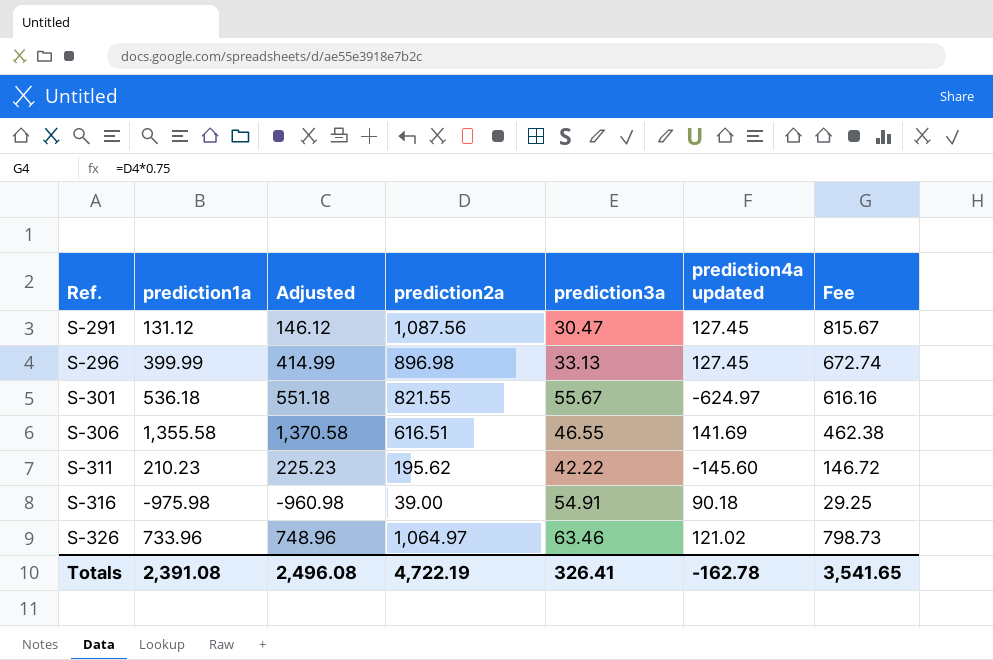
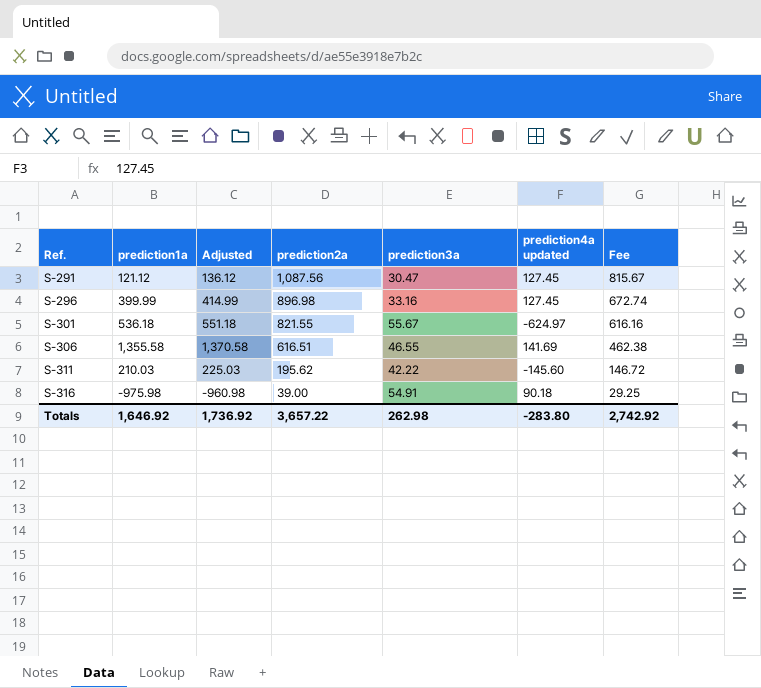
row S-326: 733.96 | 748.96 | 1,064.97 | 63.46 | 121.02 | 798.73 -> none
S-291 | prediction1a: 131.12 -> 121.12
S-291 | Adjusted: 146.12 -> 136.12
S-296 | prediction3a: 33.13 -> 33.16
S-311 | prediction1a: 210.23 -> 210.03
S-311 | Adjusted: 225.23 -> 225.03
Totals | prediction1a: 2,391.08 -> 1,646.92
Totals | Adjusted: 2,496.08 -> 1,736.92
Totals | prediction2a: 4,722.19 -> 3,657.22
Totals | prediction3a: 326.41 -> 262.98
Totals | prediction4a updated: -162.78 -> -283.80
Totals | Fee: 3,541.65 -> 2,742.92

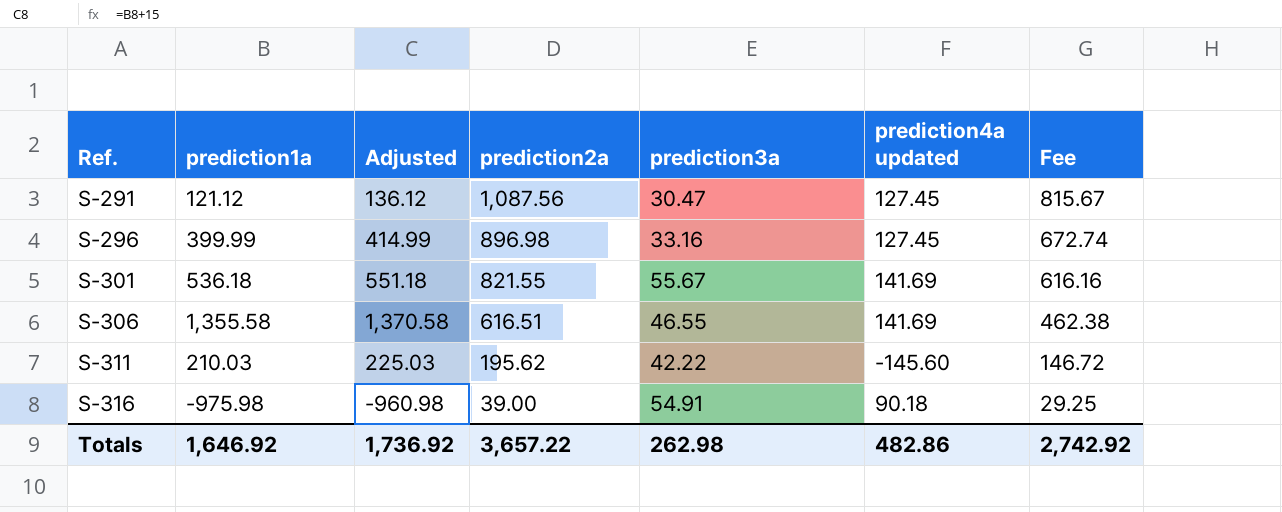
S-301 | prediction4a updated: -624.97 -> 141.69
Totals | prediction4a updated: -283.80 -> 482.86

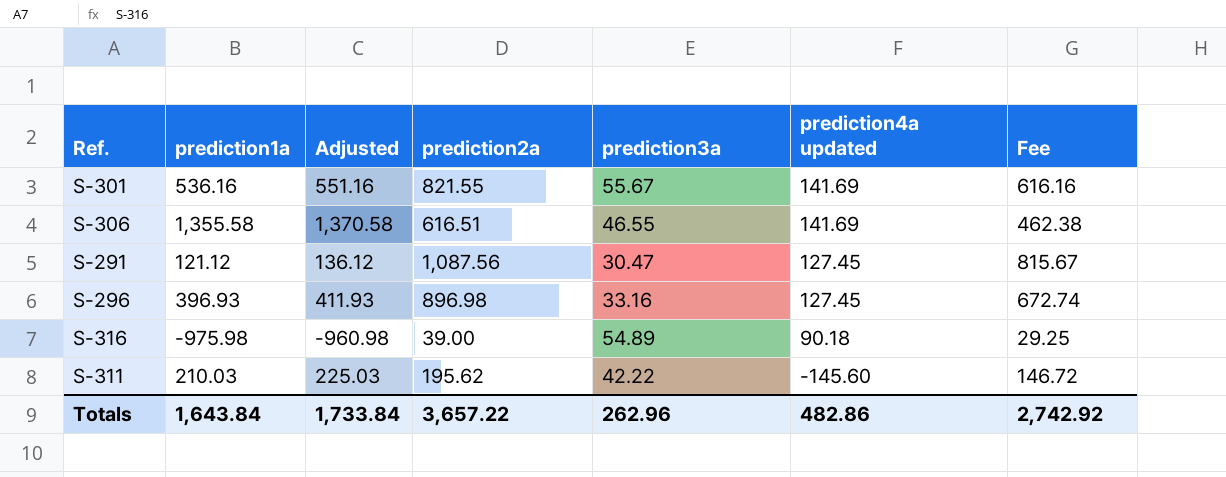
row order: Ref. ascending -> prediction4a updated descending
S-301 | prediction1a: 536.18 -> 536.16
S-301 | Adjusted: 551.18 -> 551.16
S-296 | prediction1a: 399.99 -> 396.93
S-296 | Adjusted: 414.99 -> 411.93
S-316 | prediction3a: 54.91 -> 54.89
Totals | prediction1a: 1,646.92 -> 1,643.84
Totals | Adjusted: 1,736.92 -> 1,733.84
Totals | prediction3a: 262.98 -> 262.96

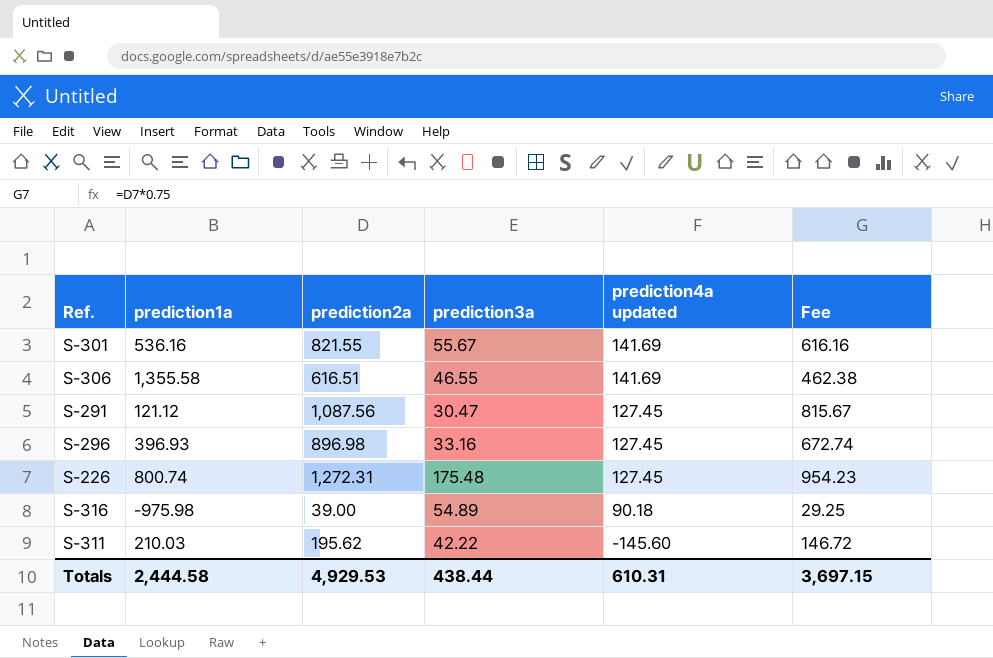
column Adjusted | formula: [prediction1a] + 15 -> none
row S-226: none -> 800.74 | 1,272.31 | 175.48 | 127.45 | 954.23
Totals | prediction1a: 1,643.84 -> 2,444.58
Totals | prediction2a: 3,657.22 -> 4,929.53
Totals | prediction3a: 262.96 -> 438.44
Totals | prediction4a updated: 482.86 -> 610.31
Totals | Fee: 2,742.92 -> 3,697.15

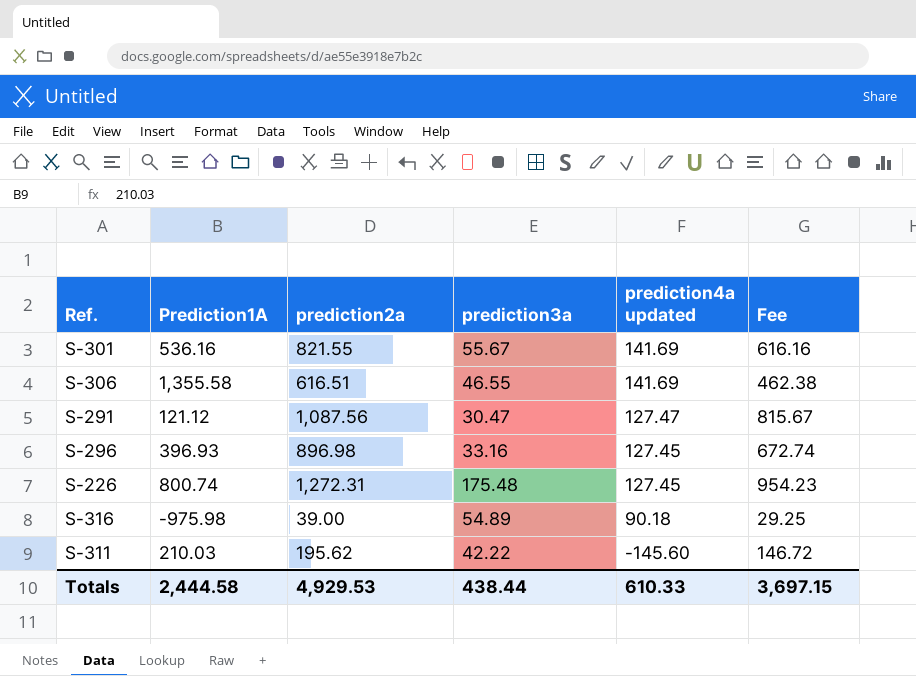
column name: prediction1a -> Prediction1A
S-291 | prediction4a updated: 127.45 -> 127.47
Totals | prediction4a updated: 610.31 -> 610.33

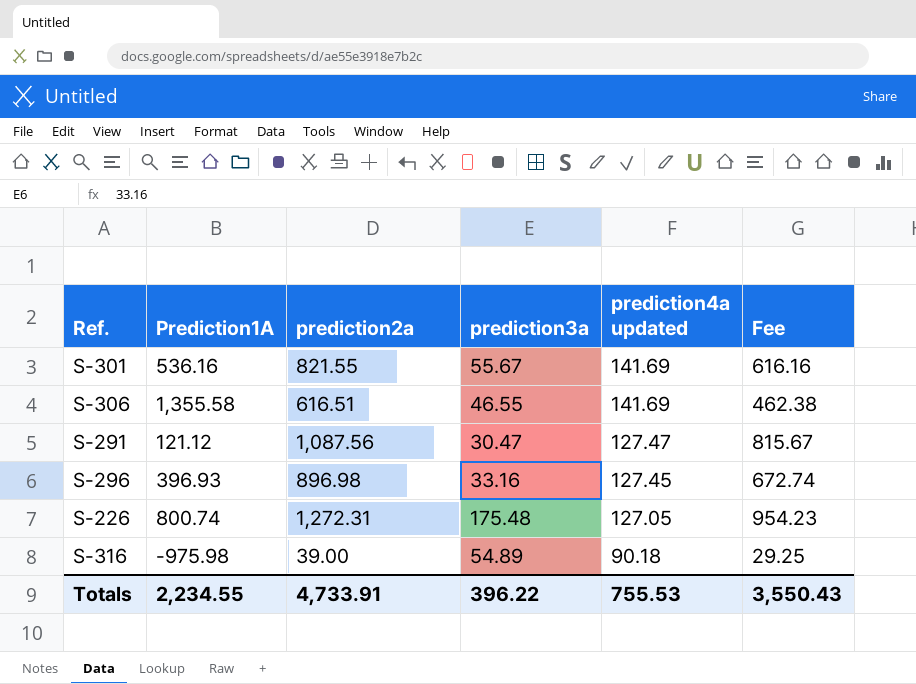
row S-311: 210.03 | 195.62 | 42.22 | -145.60 | 146.72 -> none
S-226 | prediction4a updated: 127.45 -> 127.05
Totals | Prediction1A: 2,444.58 -> 2,234.55
Totals | prediction2a: 4,929.53 -> 4,733.91
Totals | prediction3a: 438.44 -> 396.22
Totals | prediction4a updated: 610.33 -> 755.53
Totals | Fee: 3,697.15 -> 3,550.43

